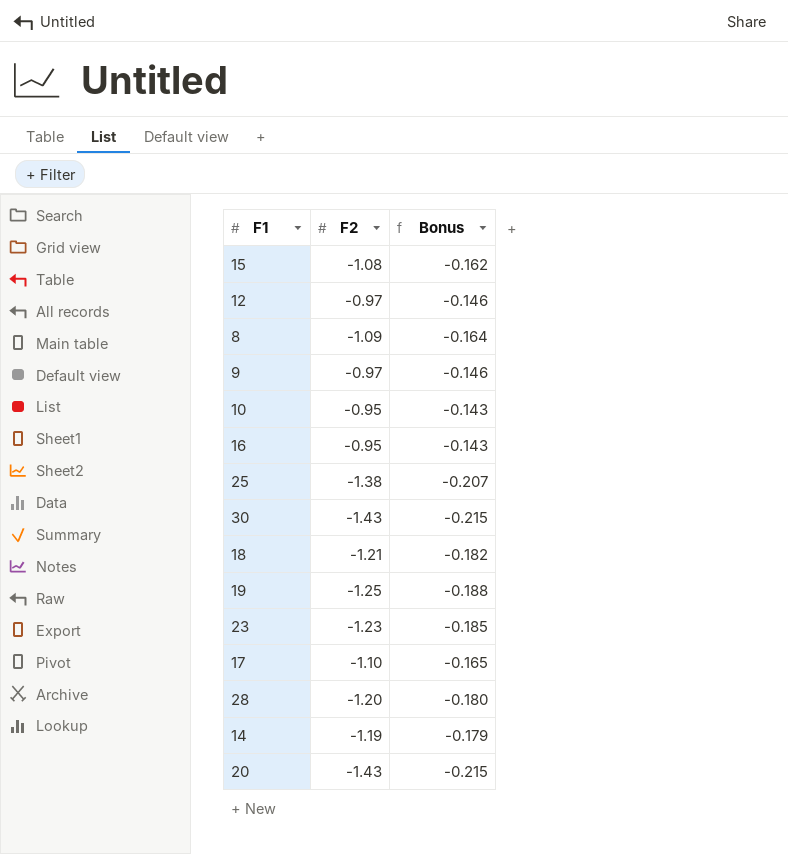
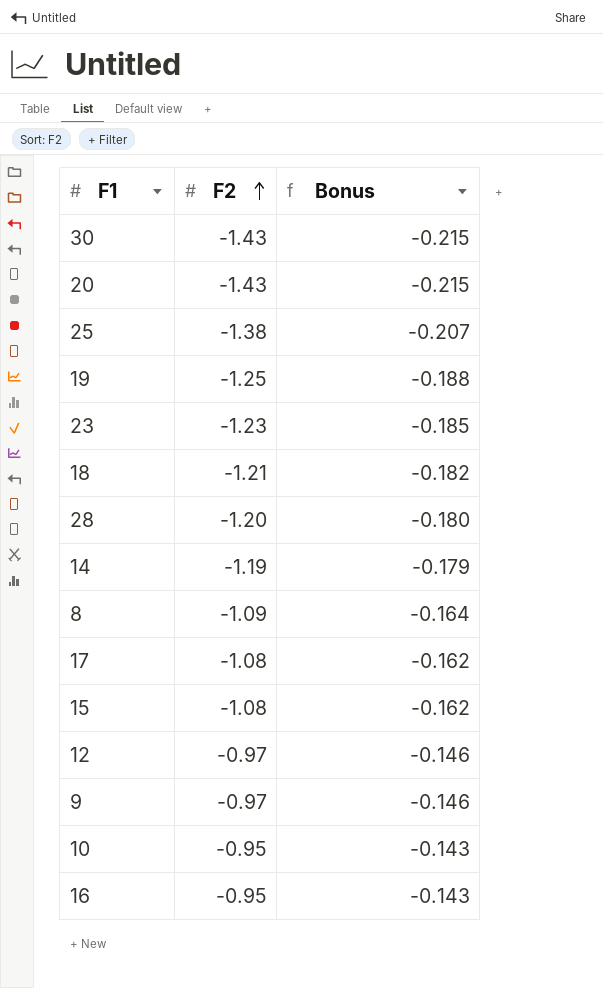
row order: none -> F2 ascending
17 | F2: -1.10 -> -1.08
17 | Bonus: -0.165 -> -0.162

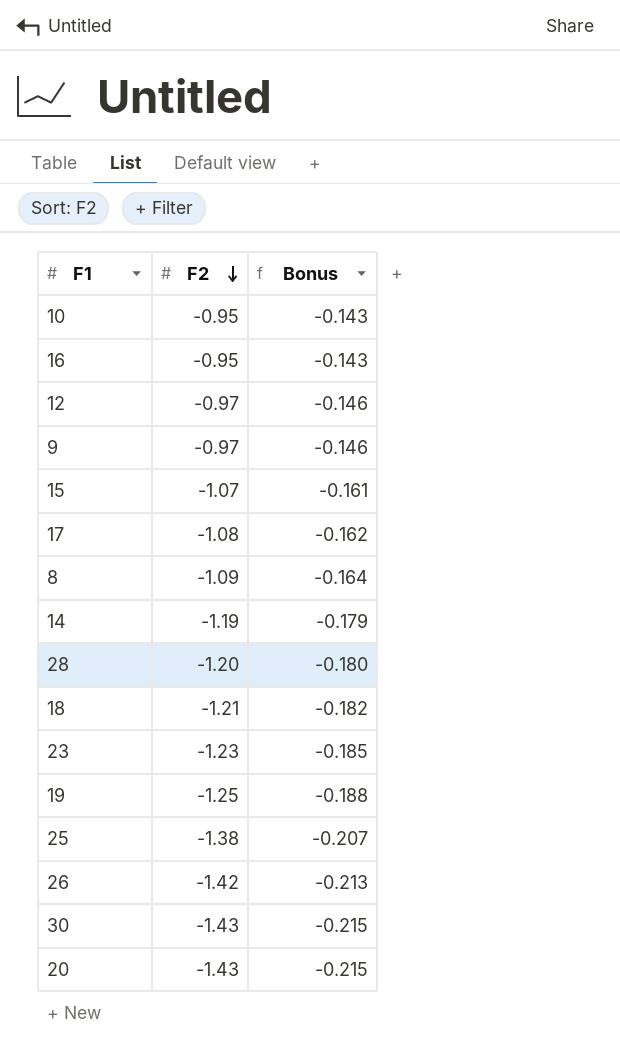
row order: F2 ascending -> F2 descending
15 | F2: -1.08 -> -1.07
15 | Bonus: -0.162 -> -0.161
row 26: none -> -1.42 | -0.213

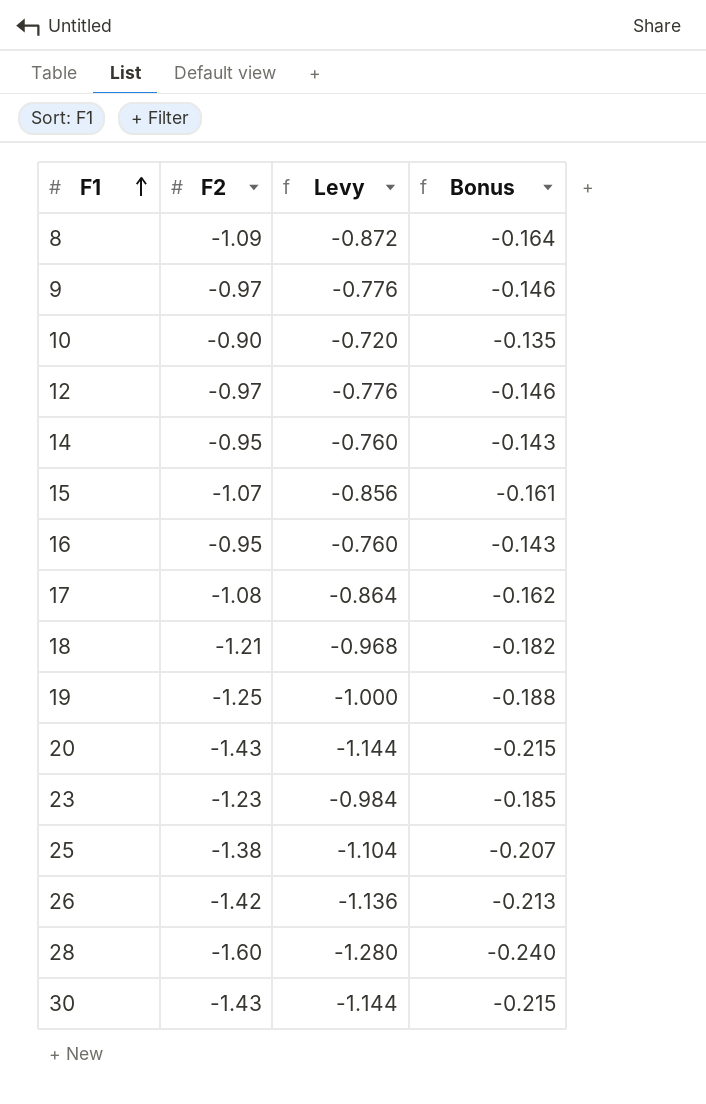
row order: F2 descending -> F1 ascending
column Levy | formula: none -> [F2] * 0.8
10 | F2: -0.95 -> -0.90
10 | Bonus: -0.143 -> -0.135
14 | F2: -1.19 -> -0.95
14 | Bonus: -0.179 -> -0.143
28 | F2: -1.20 -> -1.60
28 | Bonus: -0.180 -> -0.240

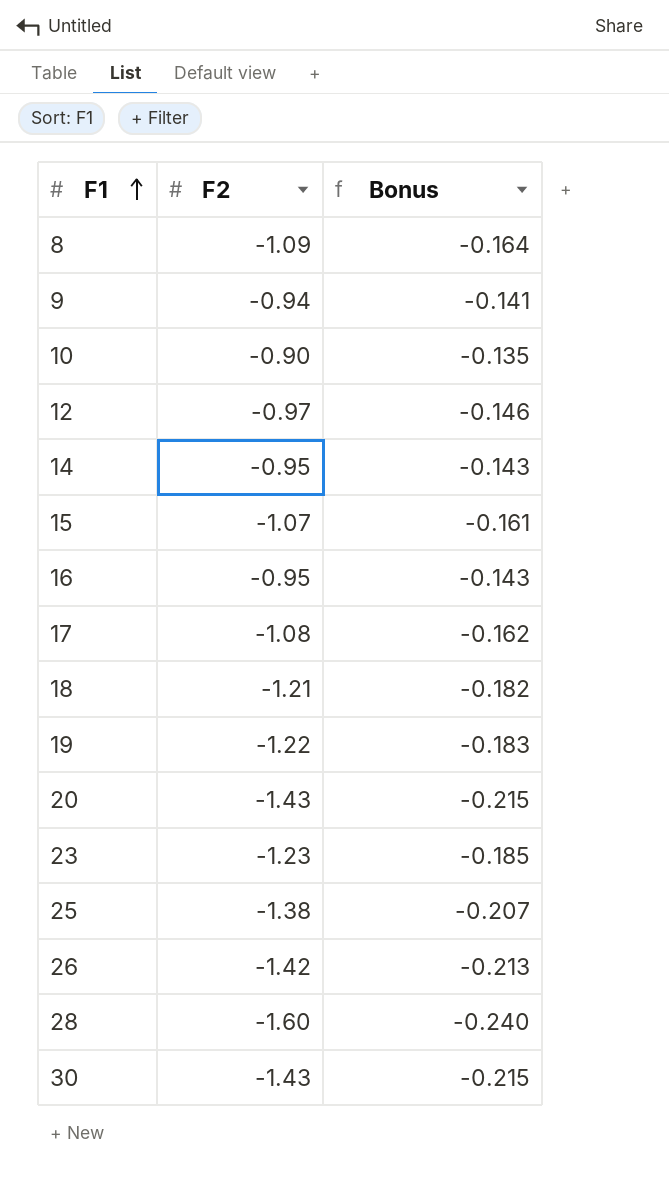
column Levy | formula: [F2] * 0.8 -> none
9 | F2: -0.97 -> -0.94
9 | Bonus: -0.146 -> -0.141
19 | F2: -1.25 -> -1.22
19 | Bonus: -0.188 -> -0.183

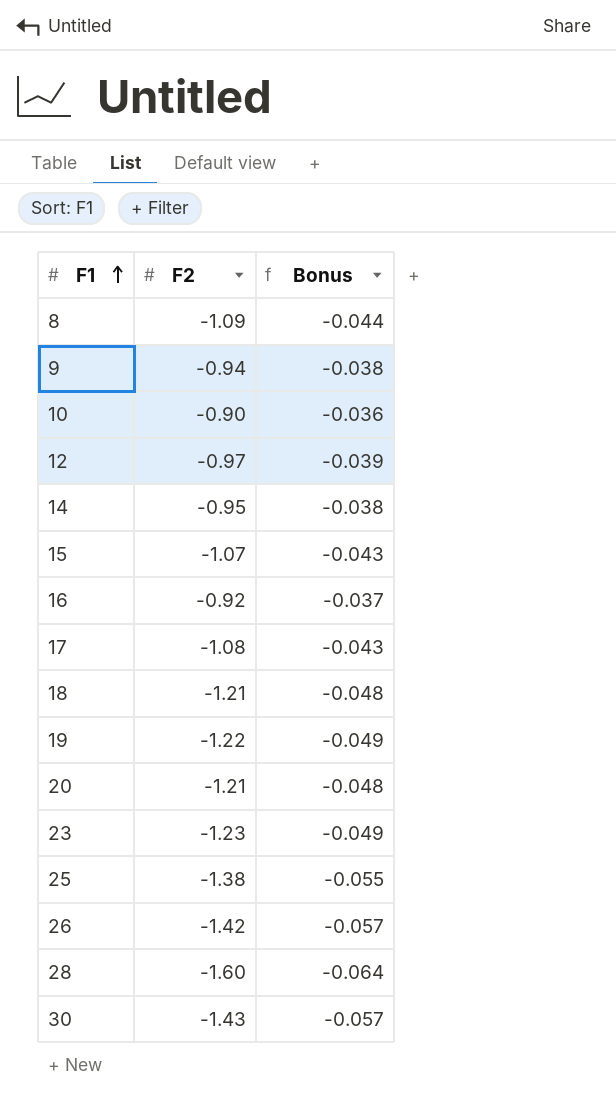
column Bonus | formula: [F2] * 0.15 -> [F2] * 0.04
16 | F2: -0.95 -> -0.92
20 | F2: -1.43 -> -1.21

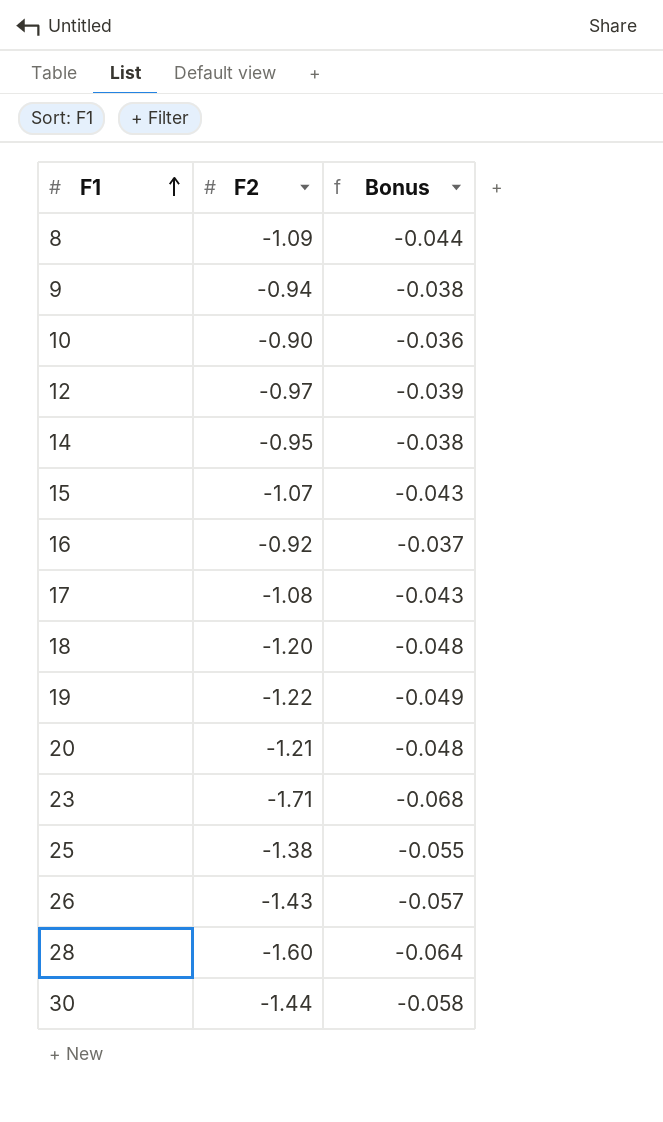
18 | F2: -1.21 -> -1.20
23 | F2: -1.23 -> -1.71
23 | Bonus: -0.049 -> -0.068
26 | F2: -1.42 -> -1.43
30 | F2: -1.43 -> -1.44
30 | Bonus: -0.057 -> -0.058

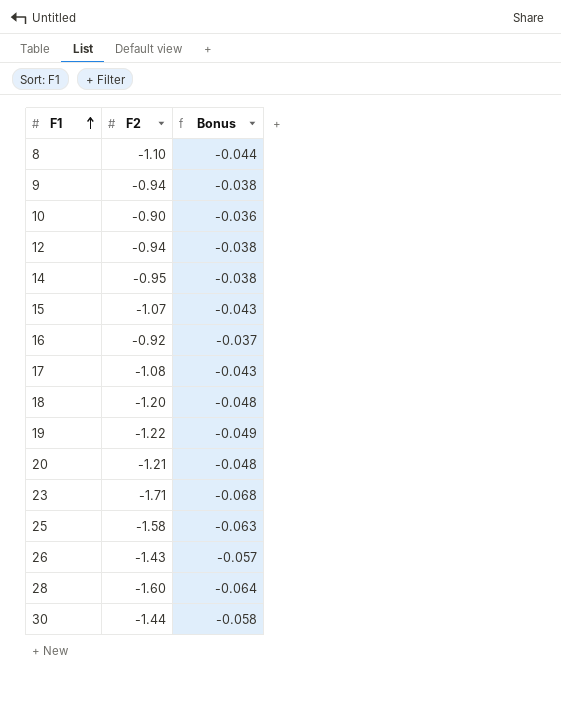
8 | F2: -1.09 -> -1.10
12 | F2: -0.97 -> -0.94
12 | Bonus: -0.039 -> -0.038
25 | F2: -1.38 -> -1.58
25 | Bonus: -0.055 -> -0.063

